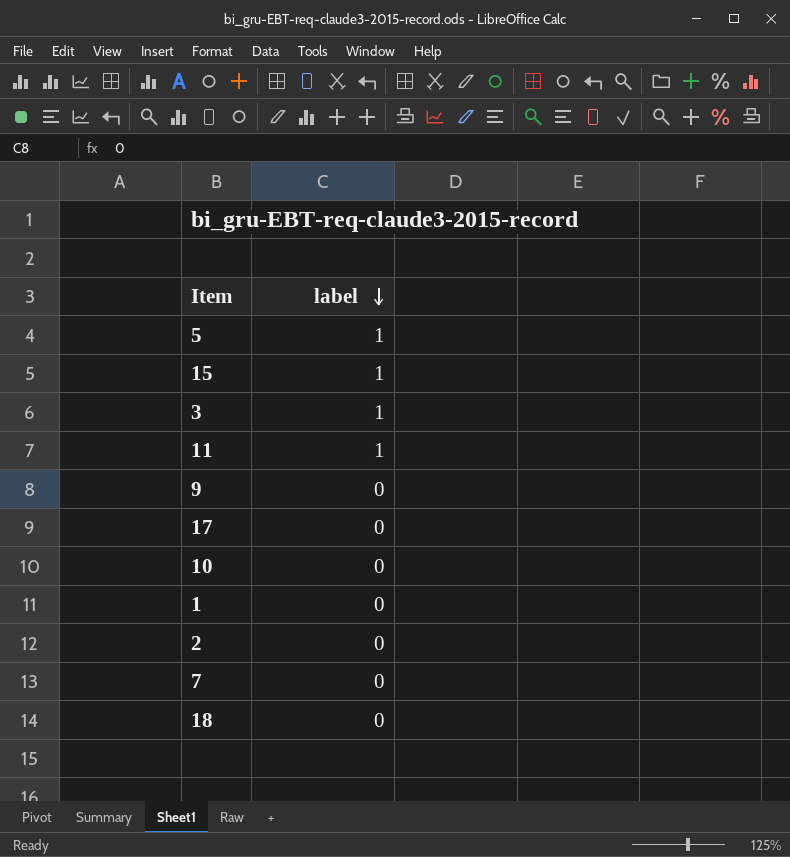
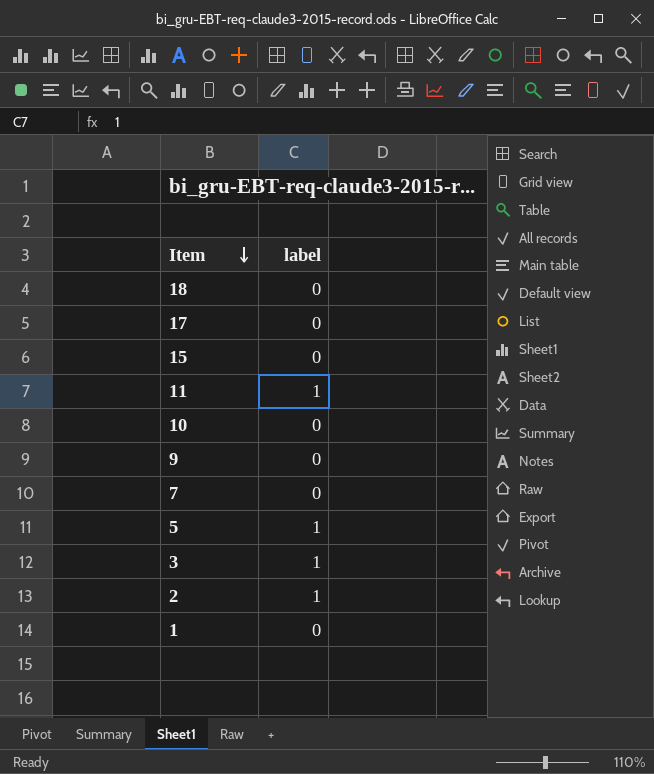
row order: label descending -> Item descending
15 | label: 1 -> 0
2 | label: 0 -> 1

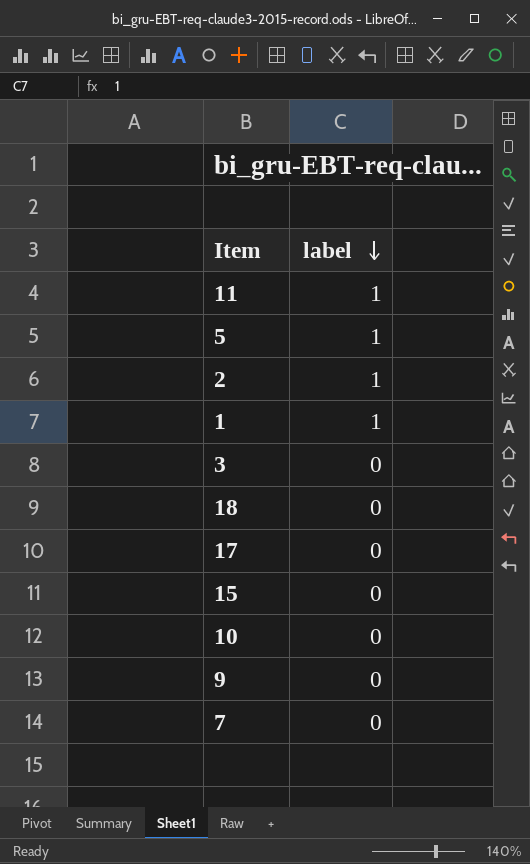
row order: Item descending -> label descending
1 | label: 0 -> 1
3 | label: 1 -> 0

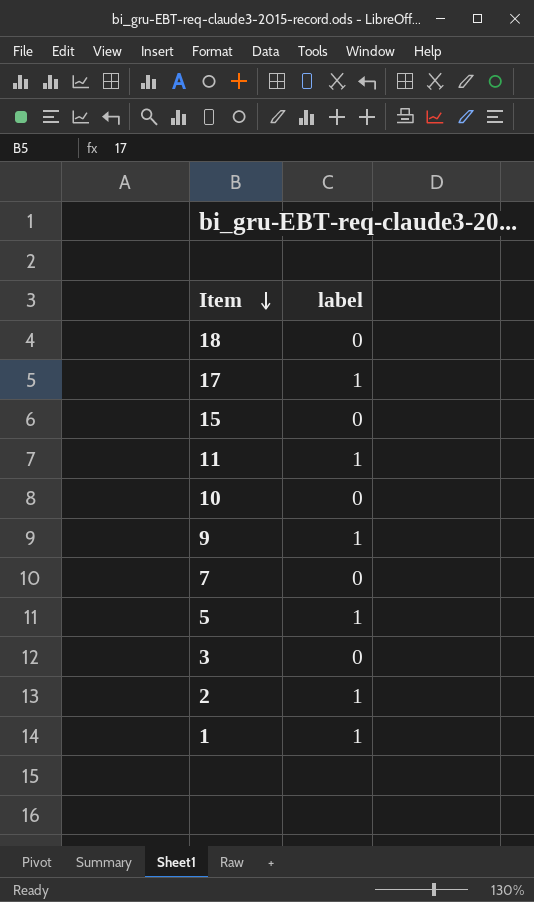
row order: label descending -> Item descending
17 | label: 0 -> 1
9 | label: 0 -> 1

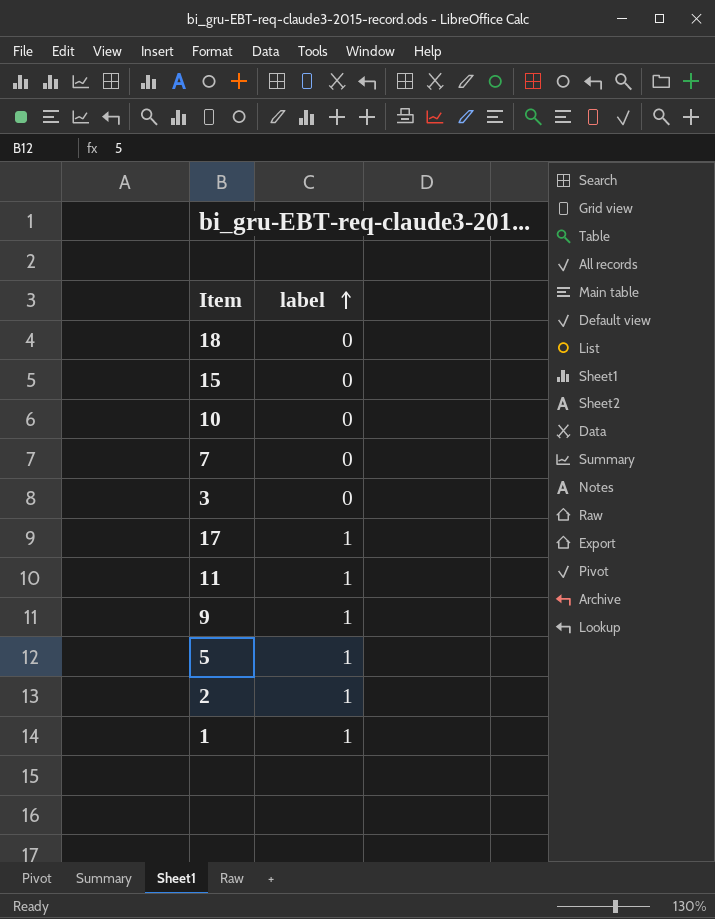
row order: Item descending -> label ascending

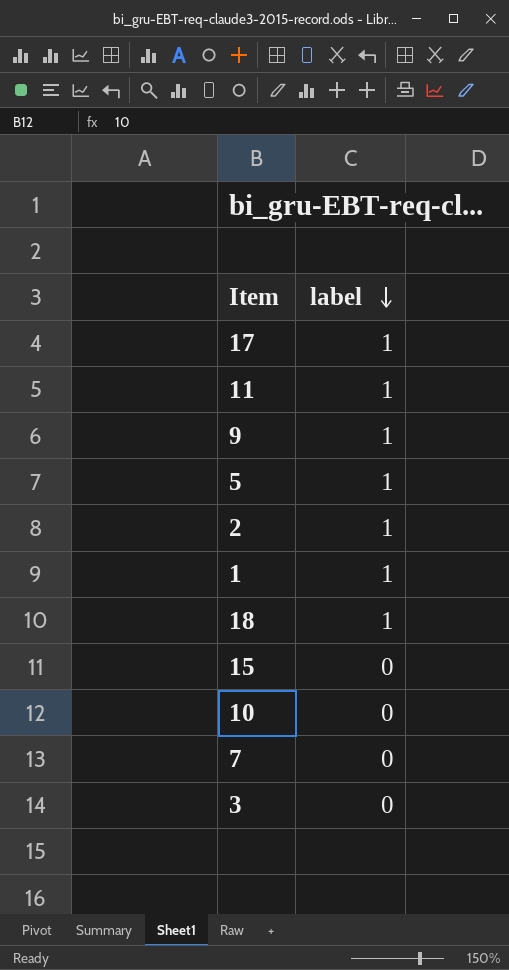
row order: label ascending -> label descending
18 | label: 0 -> 1

